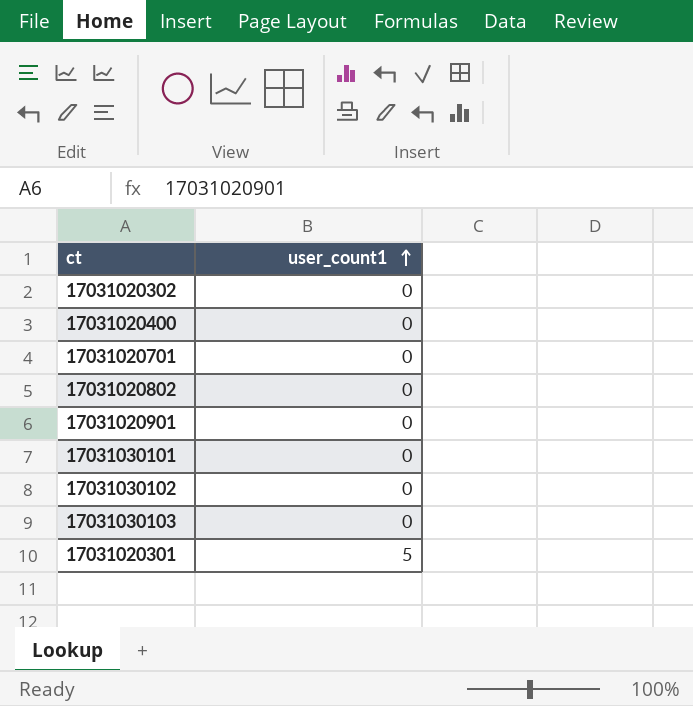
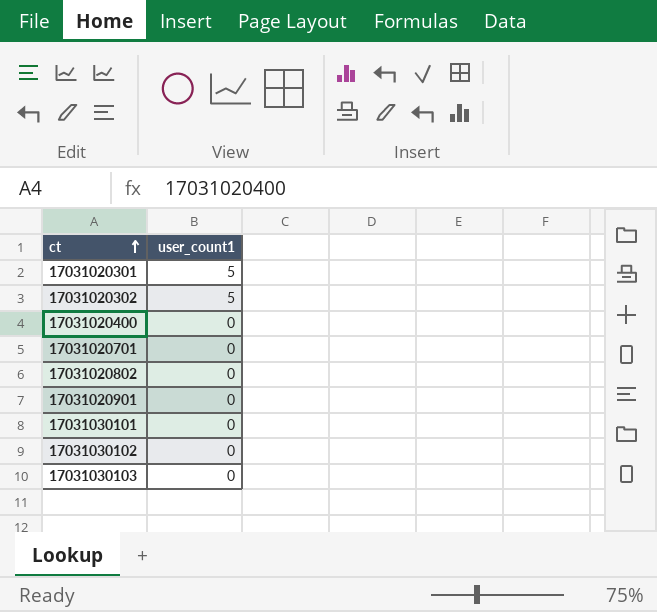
row order: user_count1 ascending -> ct ascending
17031020302 | user_count1: 0 -> 5

